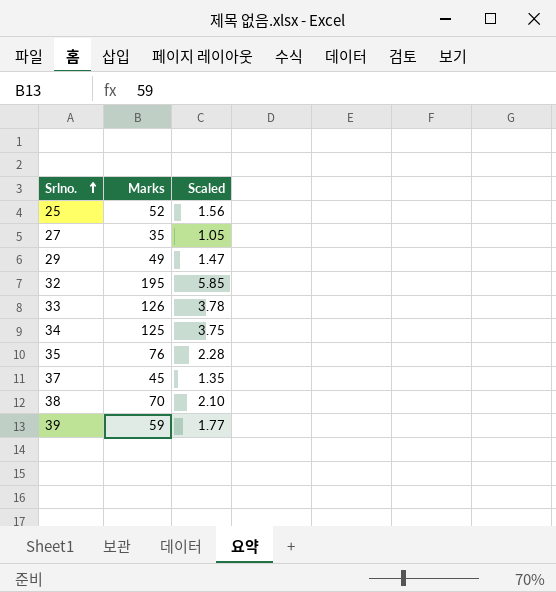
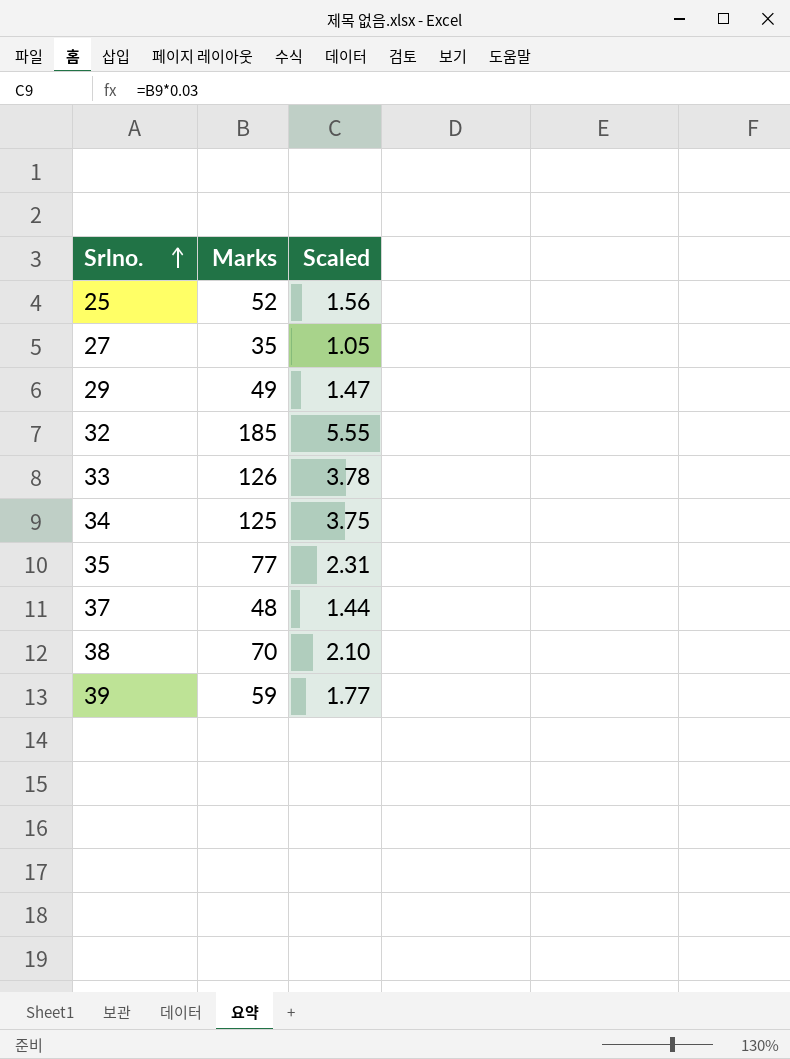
32 | Marks: 195 -> 185
32 | Scaled: 5.85 -> 5.55
35 | Marks: 76 -> 77
35 | Scaled: 2.28 -> 2.31
37 | Marks: 45 -> 48
37 | Scaled: 1.35 -> 1.44

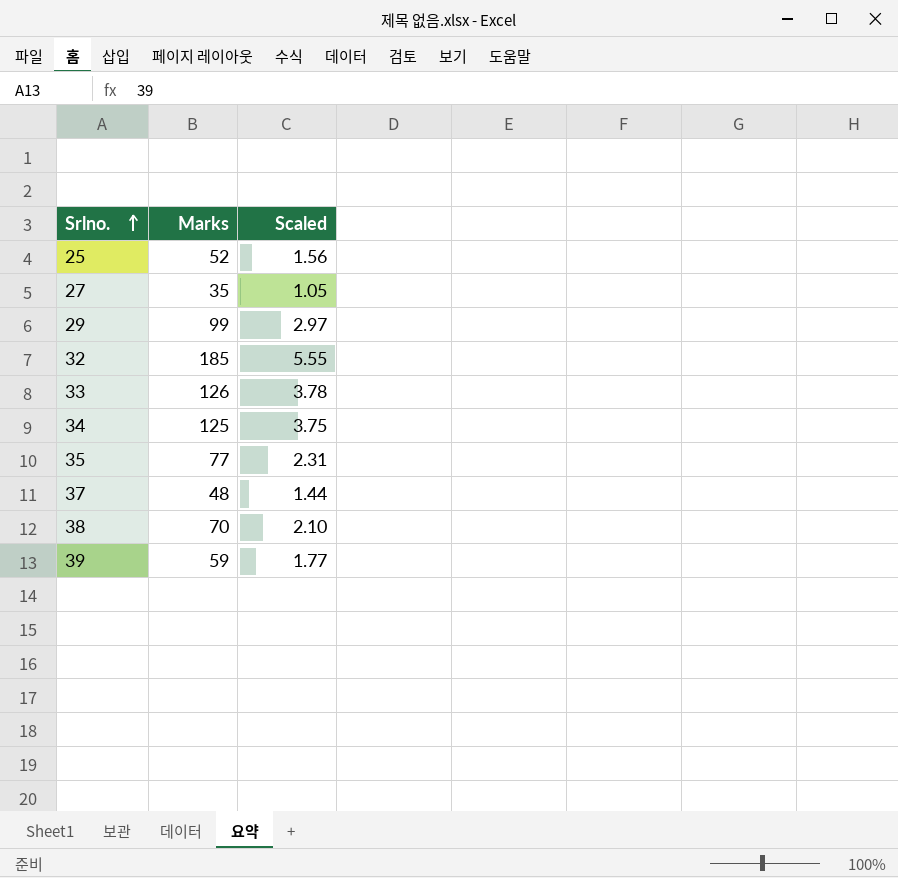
29 | Marks: 49 -> 99
29 | Scaled: 1.47 -> 2.97

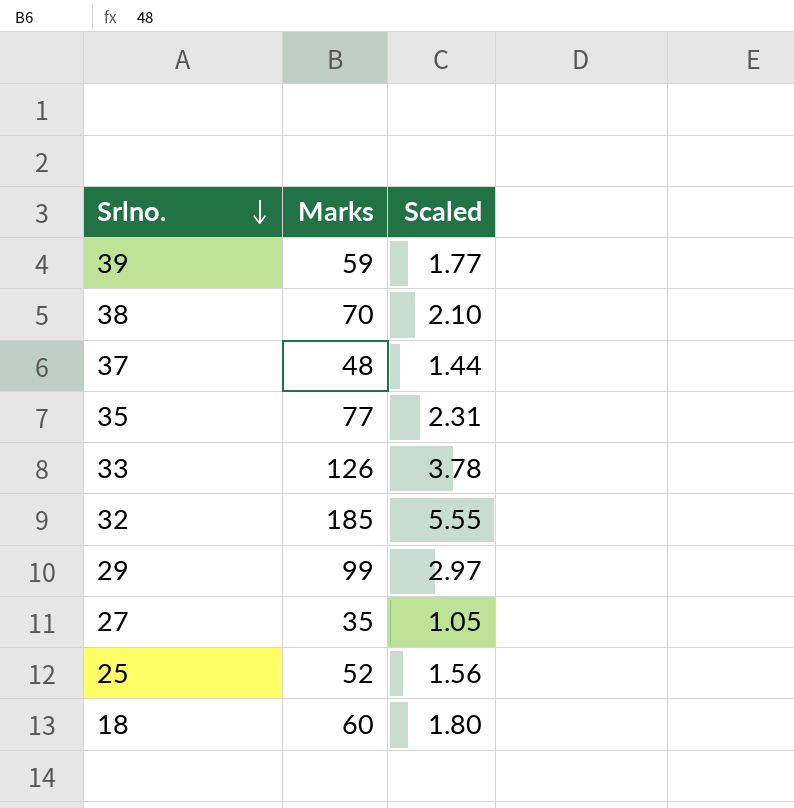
row order: Srlno. ascending -> Srlno. descending
row 34: 125 | 3.75 -> none
row 18: none -> 60 | 1.80

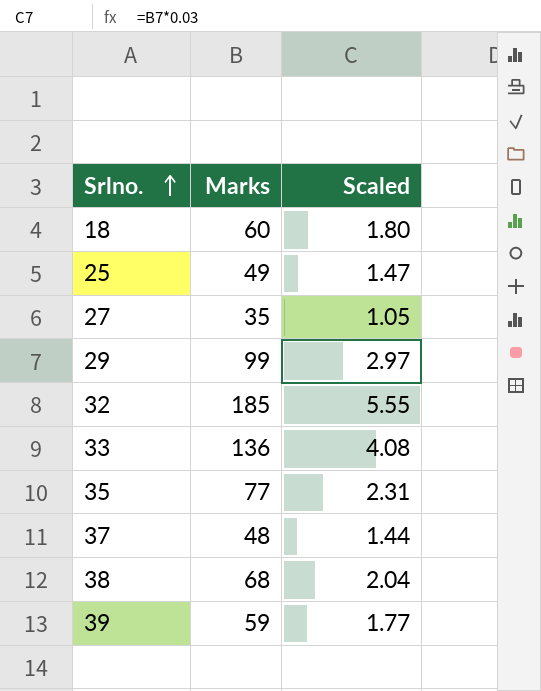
row order: Srlno. descending -> Srlno. ascending
25 | Marks: 52 -> 49
25 | Scaled: 1.56 -> 1.47
33 | Marks: 126 -> 136
33 | Scaled: 3.78 -> 4.08
38 | Marks: 70 -> 68
38 | Scaled: 2.10 -> 2.04

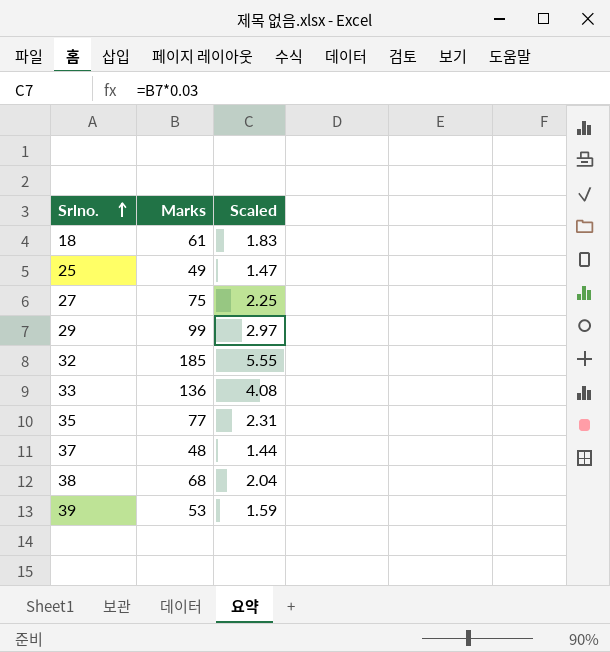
18 | Marks: 60 -> 61
18 | Scaled: 1.80 -> 1.83
27 | Marks: 35 -> 75
27 | Scaled: 1.05 -> 2.25
39 | Marks: 59 -> 53
39 | Scaled: 1.77 -> 1.59

